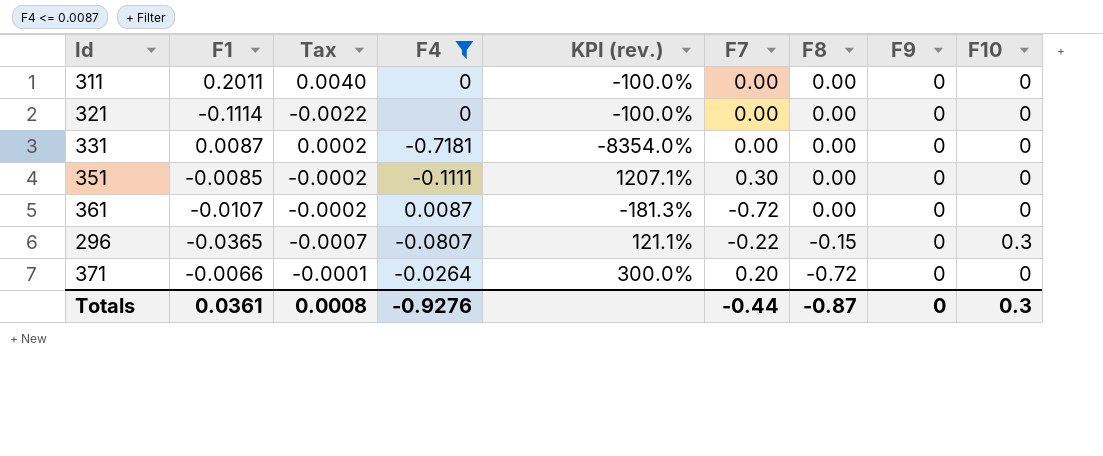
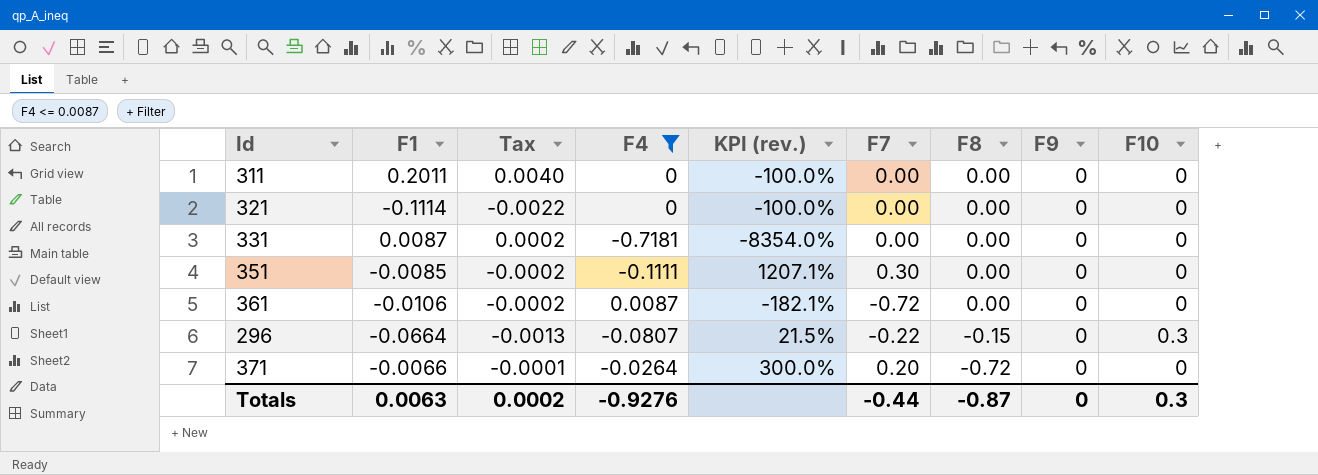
361 | F1: -0.0107 -> -0.0106
361 | KPI (rev.): -181.3% -> -182.1%
296 | F1: -0.0365 -> -0.0664
296 | Tax: -0.0007 -> -0.0013
296 | KPI (rev.): 121.1% -> 21.5%
Totals | F1: 0.0361 -> 0.0063
Totals | Tax: 0.0008 -> 0.0002

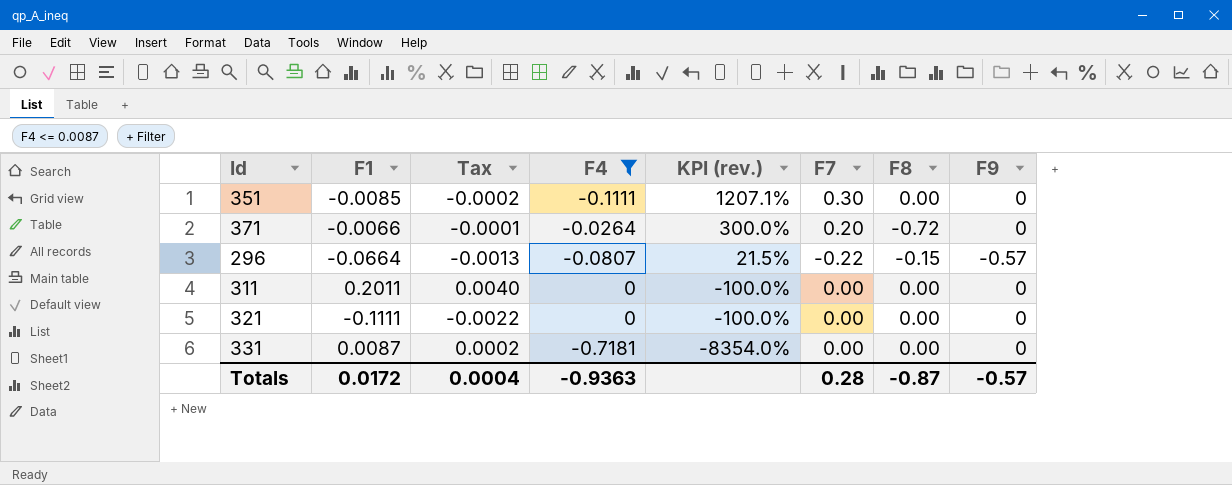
row order: F8 descending -> KPI (rev.) descending
column F10 | position: 9 -> none
row 361: -0.0106 | -0.0002 | 0.0087 | -182.1% | -0.72 | 0.00 | 0 | 0 -> none
296 | F9: 0 -> -0.57
321 | F1: -0.1114 -> -0.1111
Totals | F1: 0.0063 -> 0.0172
Totals | Tax: 0.0002 -> 0.0004
Totals | F4: -0.9276 -> -0.9363
Totals | F7: -0.44 -> 0.28
Totals | F9: 0 -> -0.57

